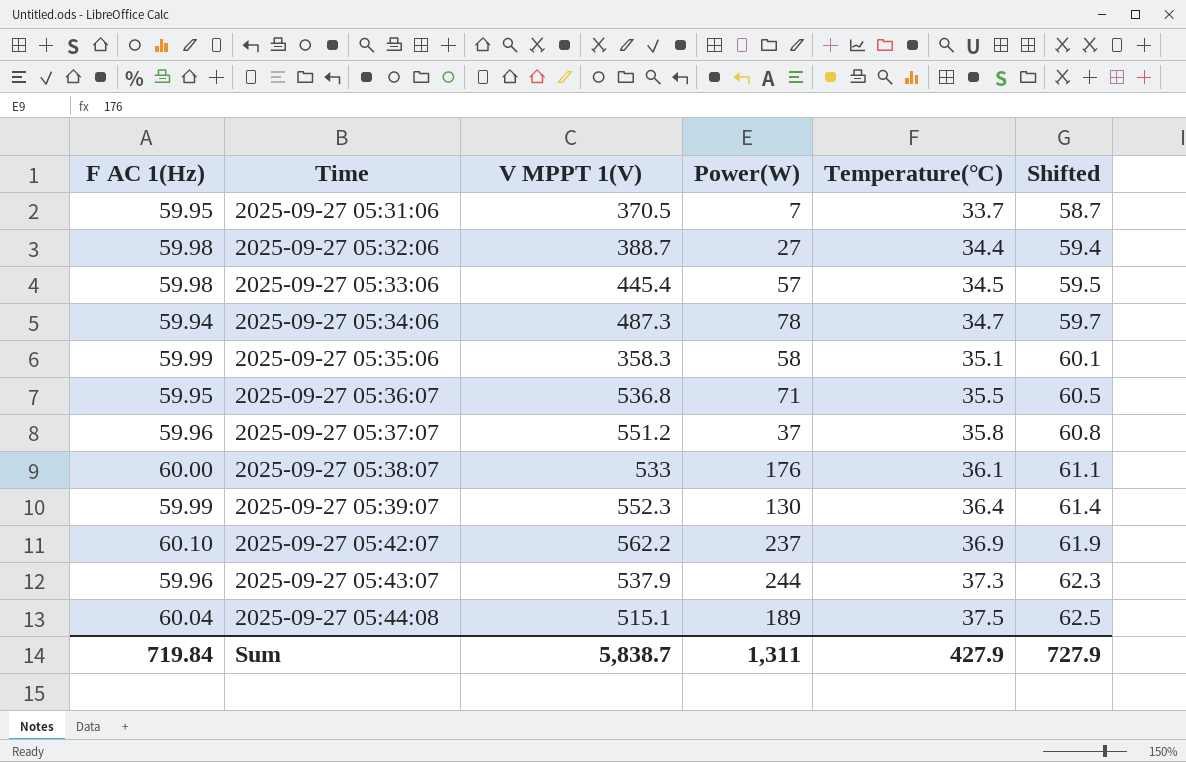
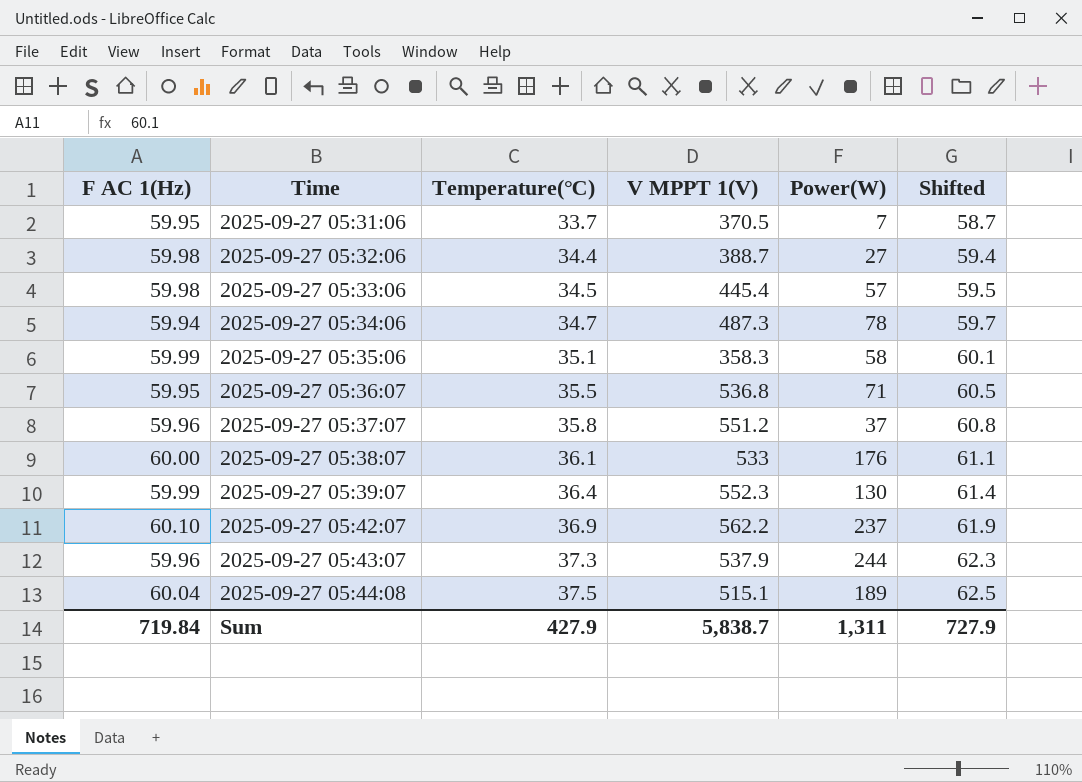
column Temperature(℃) | position: 5 -> 3

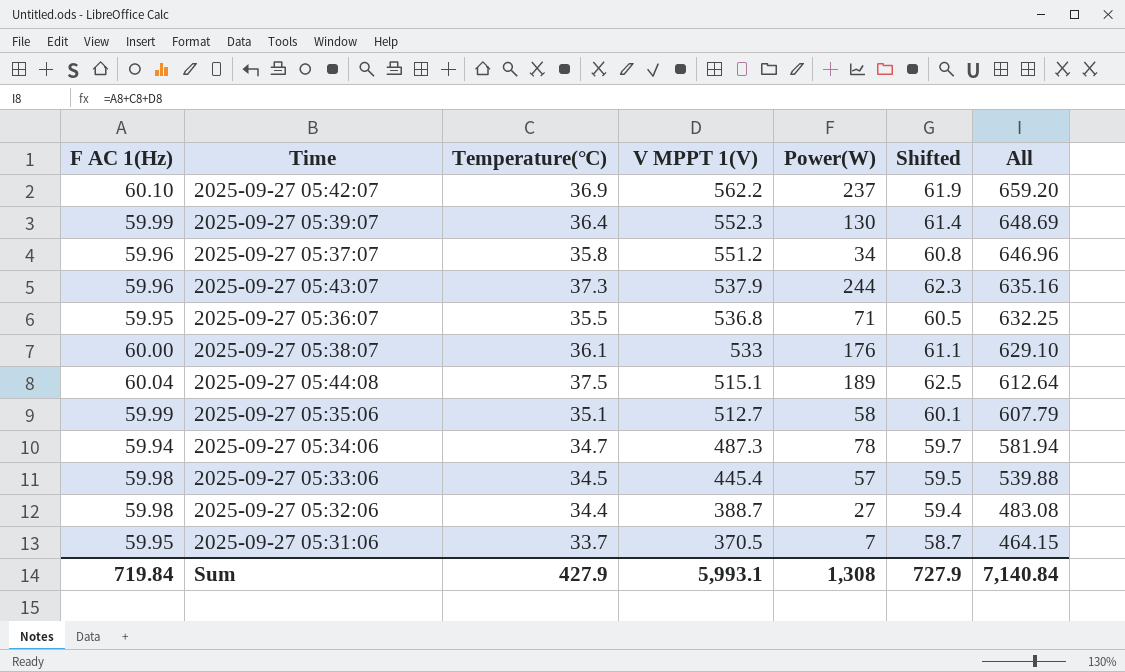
row order: Time ascending -> V MPPT 1(V) descending
column All | formula: none -> [F AC 1(Hz)] + [Temperature(℃)] + [V MPPT 1(V)]
2025-09-27 05:37:07 | Power(W): 37 -> 34
2025-09-27 05:35:06 | V MPPT 1(V): 358.3 -> 512.7
Sum | V MPPT 1(V): 5,838.7 -> 5,993.1
Sum | Power(W): 1,311 -> 1,308

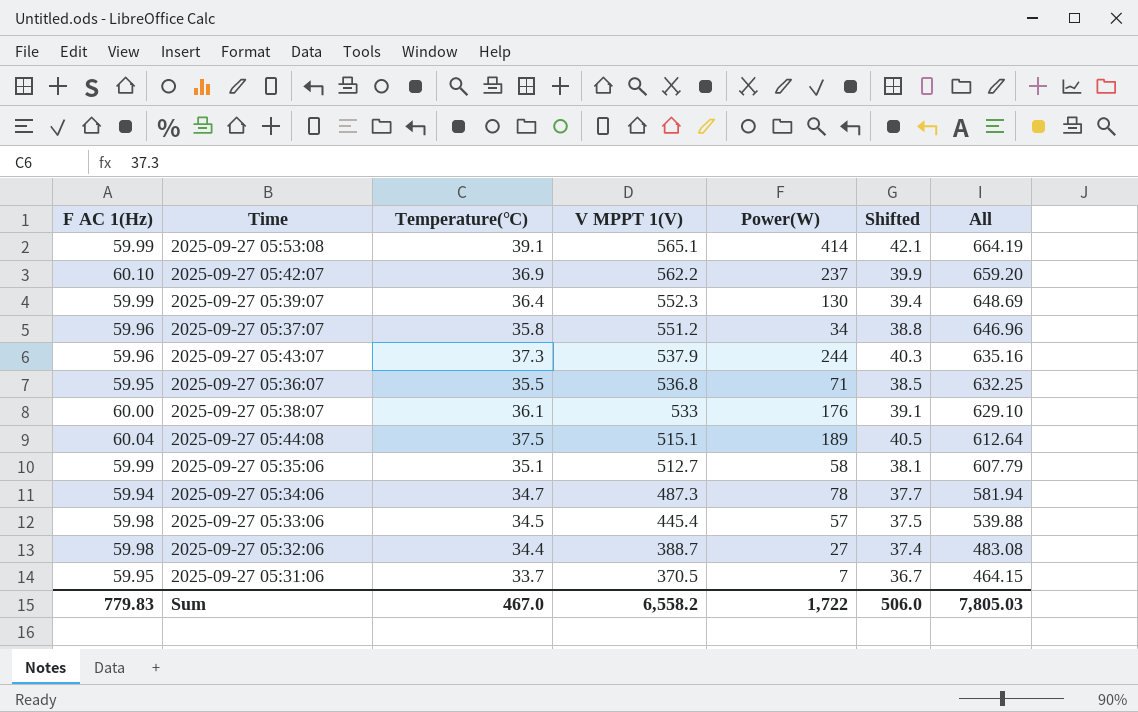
column Shifted | formula: [Temperature(℃)] + 25 -> [Temperature(℃)] + 3
row 2025-09-27 05:53:08: none -> 59.99 | 39.1 | 565.1 | 414 | 42.1 | 664.19
Sum | F AC 1(Hz): 719.84 -> 779.83
Sum | Temperature(℃): 427.9 -> 467.0
Sum | V MPPT 1(V): 5,993.1 -> 6,558.2
Sum | Power(W): 1,308 -> 1,722
Sum | Shifted: 727.9 -> 506.0
Sum | All: 7,140.84 -> 7,805.03

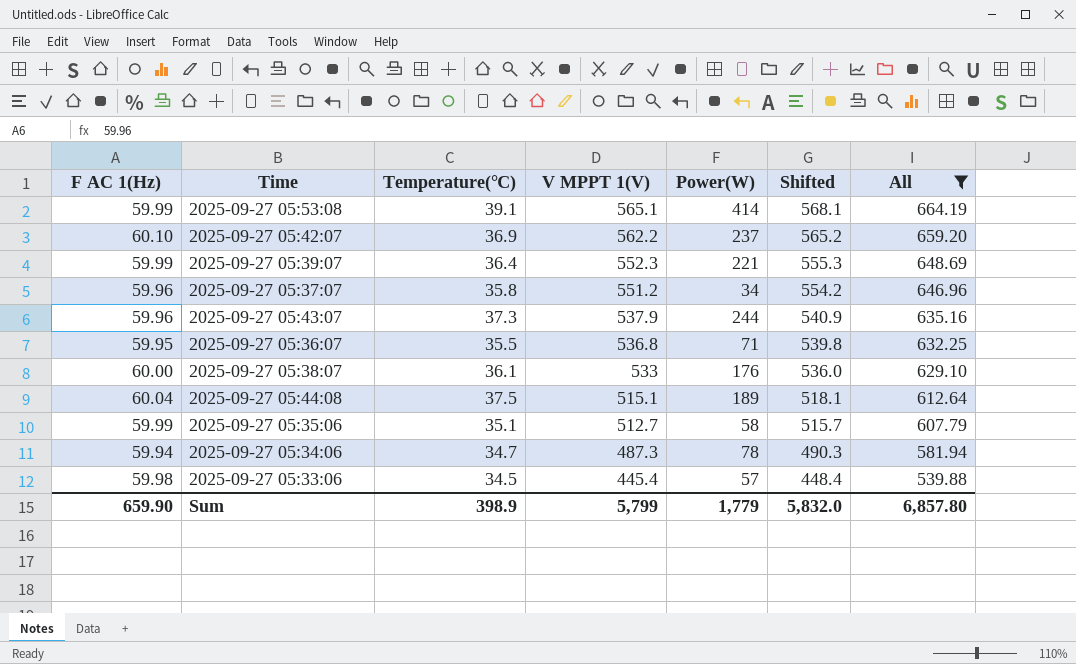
filter: none -> All >= 539.88
column Shifted | formula: [Temperature(℃)] + 3 -> [V MPPT 1(V)] + 3
2025-09-27 05:39:07 | Power(W): 130 -> 221
Sum | F AC 1(Hz): 779.83 -> 659.90
Sum | Temperature(℃): 467.0 -> 398.9
Sum | V MPPT 1(V): 6,558.2 -> 5,799
Sum | Power(W): 1,722 -> 1,779
Sum | Shifted: 506.0 -> 5,832.0
Sum | All: 7,805.03 -> 6,857.80

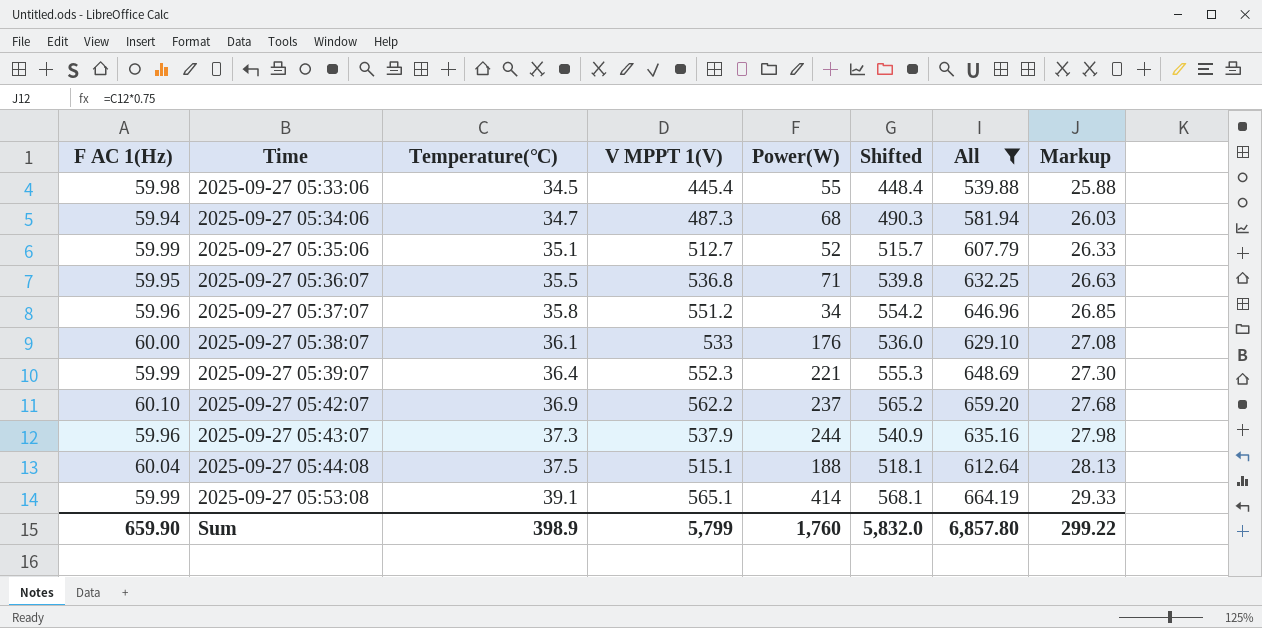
row order: V MPPT 1(V) descending -> Time ascending
column Markup | formula: none -> [Temperature(℃)] * 0.75
2025-09-27 05:33:06 | Power(W): 57 -> 55
2025-09-27 05:34:06 | Power(W): 78 -> 68
2025-09-27 05:35:06 | Power(W): 58 -> 52
2025-09-27 05:44:08 | Power(W): 189 -> 188
Sum | Power(W): 1,779 -> 1,760

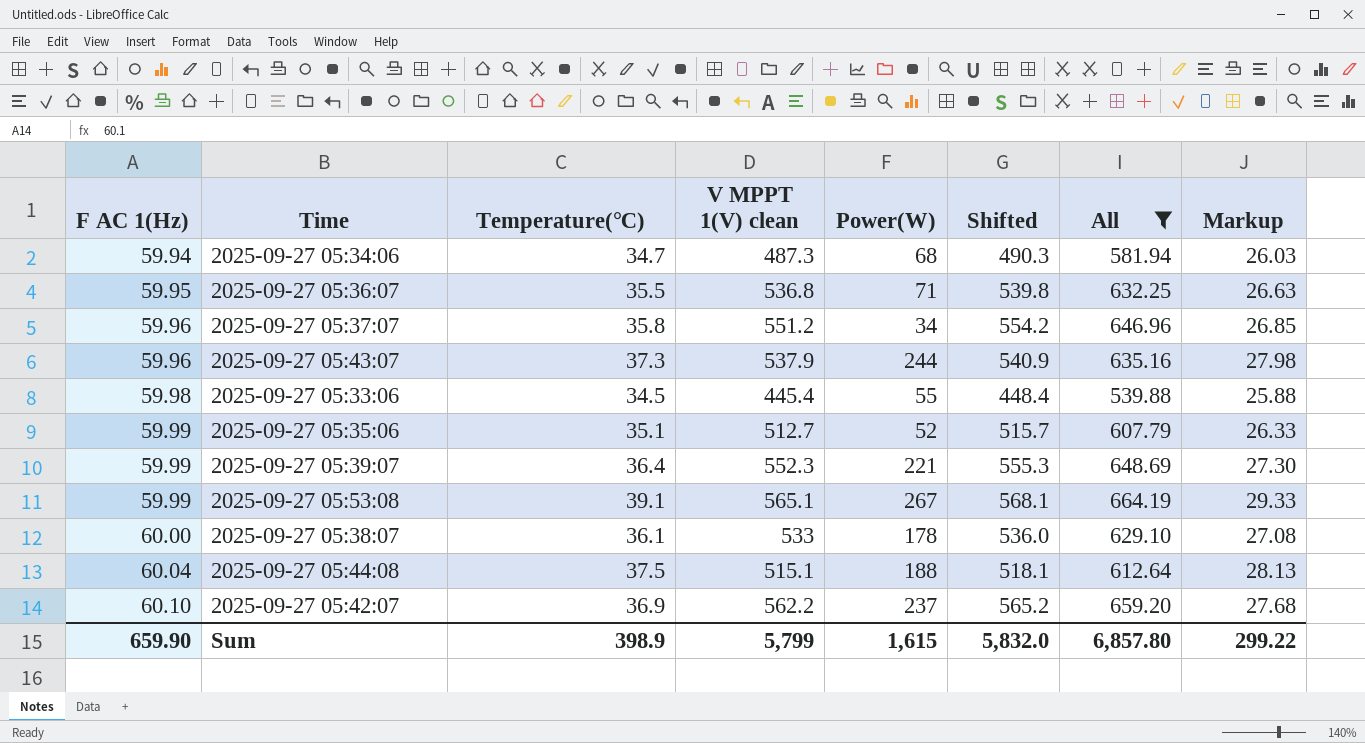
row order: Time ascending -> F AC 1(Hz) ascending
column name: V MPPT 1(V) -> V MPPT 1(V) clean
2025-09-27 05:53:08 | Power(W): 414 -> 267
2025-09-27 05:38:07 | Power(W): 176 -> 178
Sum | Power(W): 1,760 -> 1,615

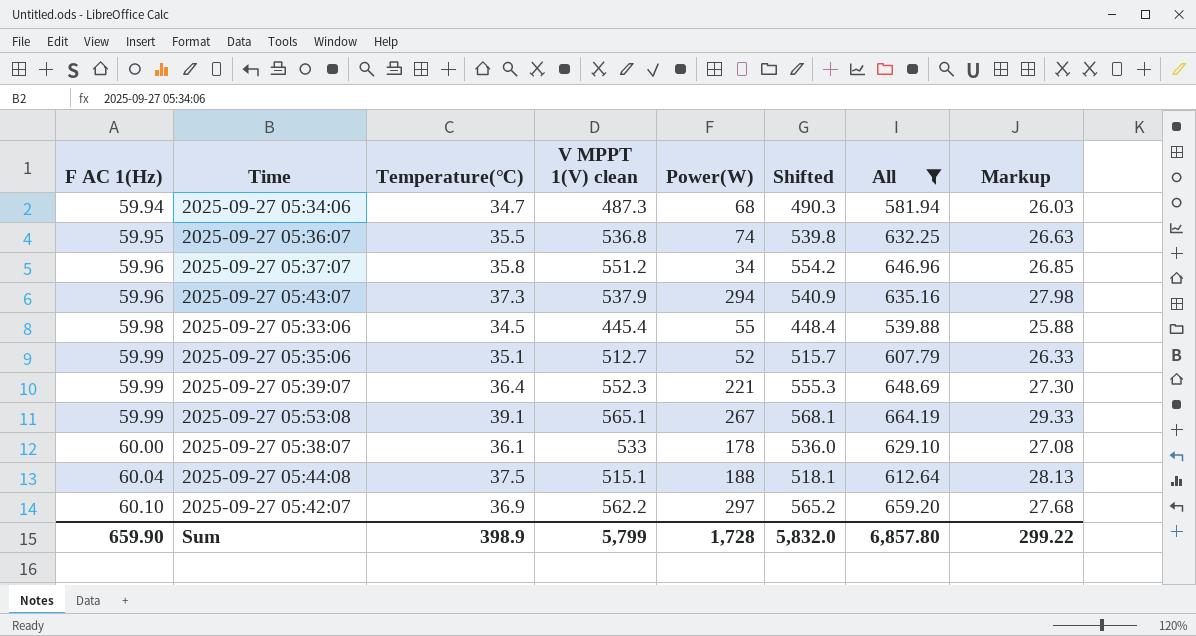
2025-09-27 05:36:07 | Power(W): 71 -> 74
2025-09-27 05:43:07 | Power(W): 244 -> 294
2025-09-27 05:42:07 | Power(W): 237 -> 297
Sum | Power(W): 1,615 -> 1,728

